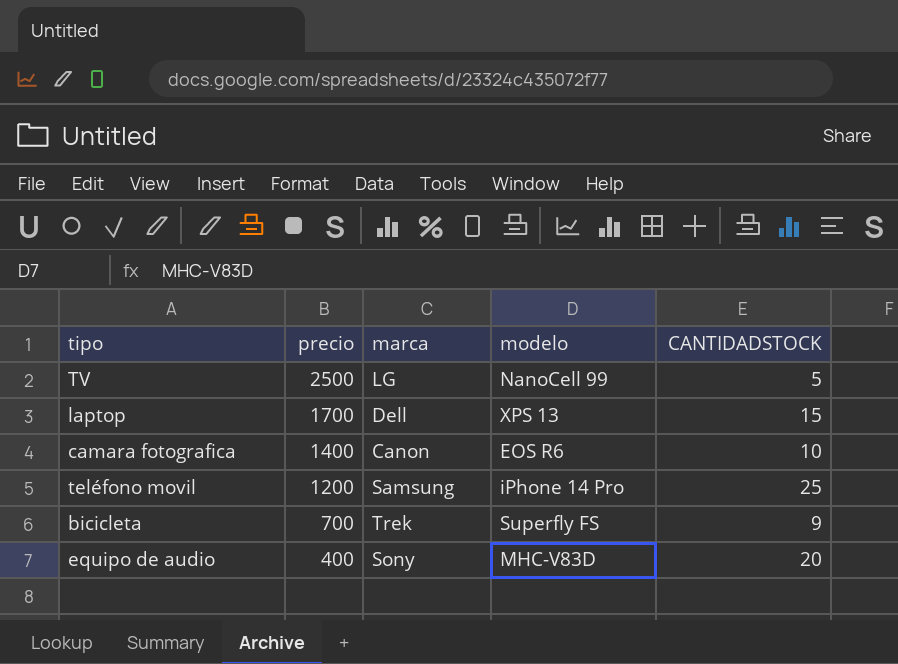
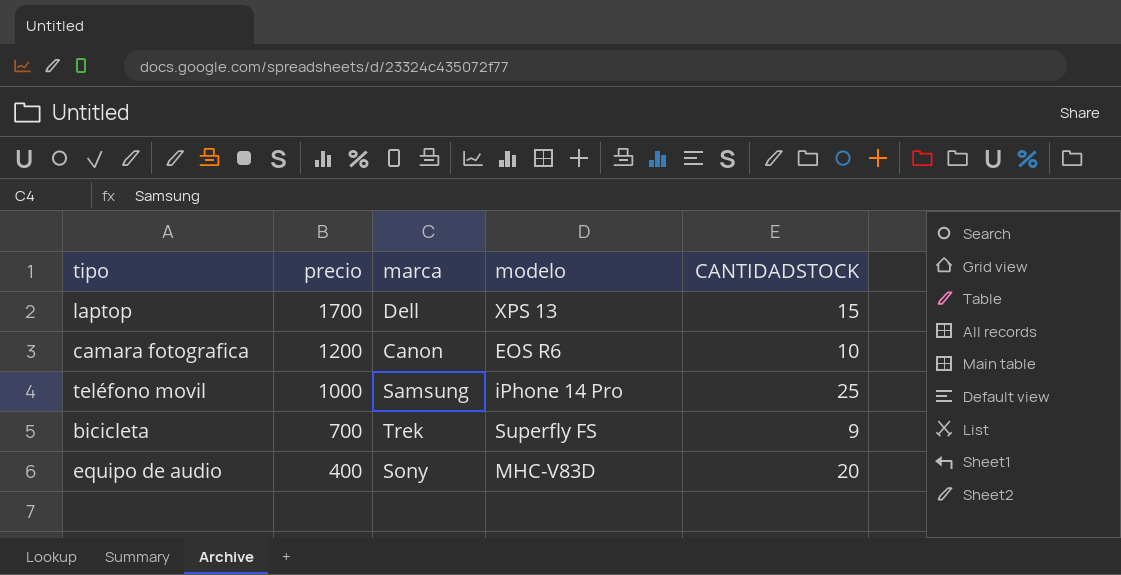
row TV: 2500 | LG | NanoCell 99 | 5 -> none
camara fotografica | precio: 1400 -> 1200
teléfono movil | precio: 1200 -> 1000

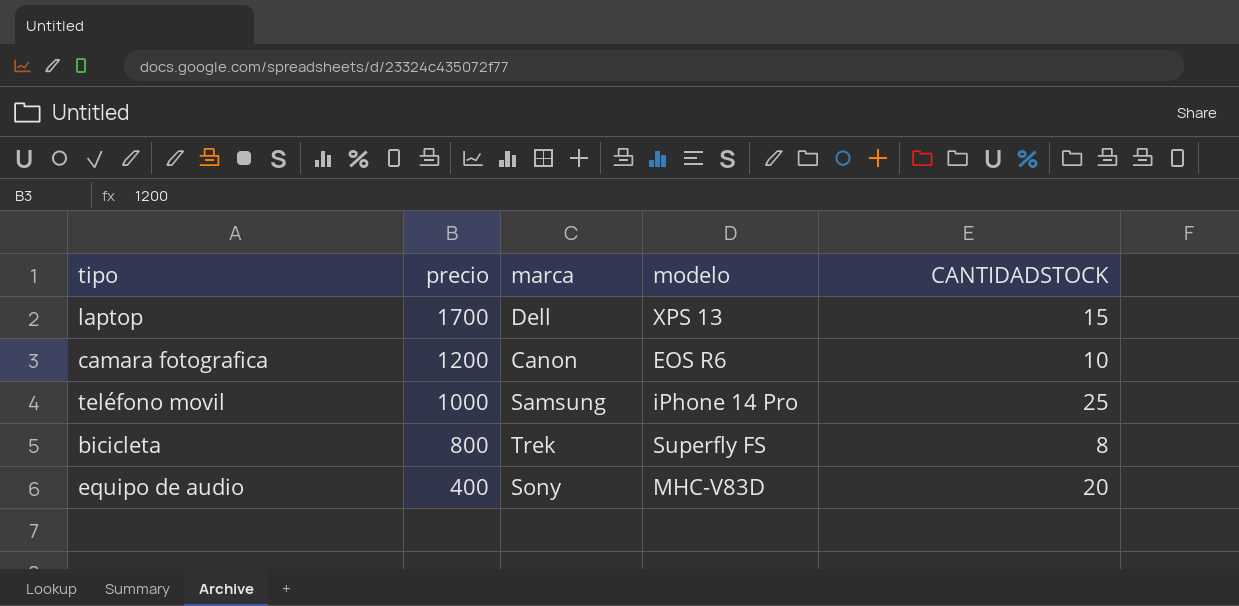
bicicleta | precio: 700 -> 800
bicicleta | CANTIDADSTOCK: 9 -> 8

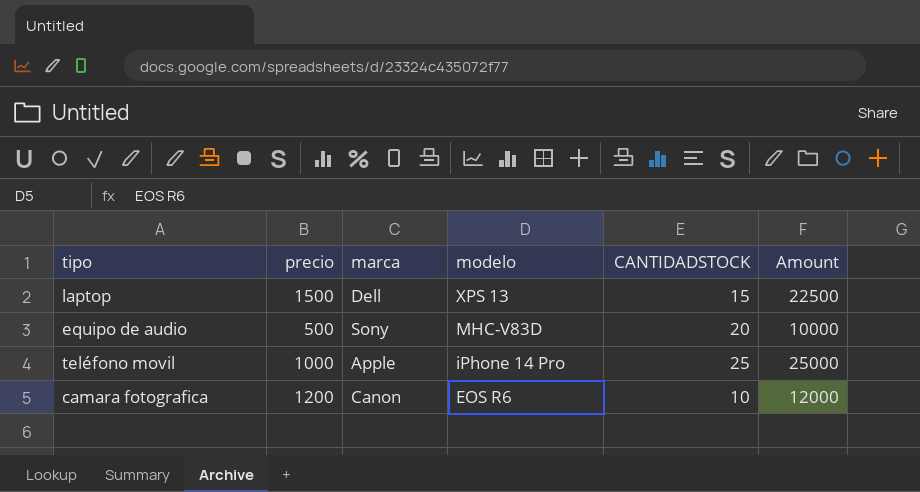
row order: precio descending -> modelo descending
column Amount | formula: none -> [precio] * [CANTIDADSTOCK]
row bicicleta: 800 | Trek | Superfly FS | 8 -> none
laptop | precio: 1700 -> 1500
equipo de audio | precio: 400 -> 500
teléfono movil | marca: Samsung -> Apple

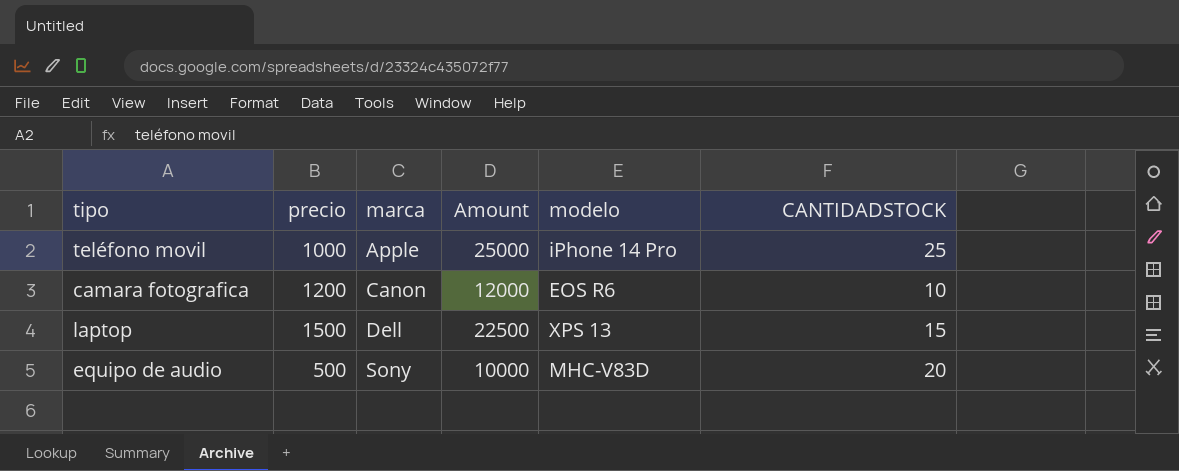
row order: modelo descending -> marca ascending
column Amount | position: 6 -> 4

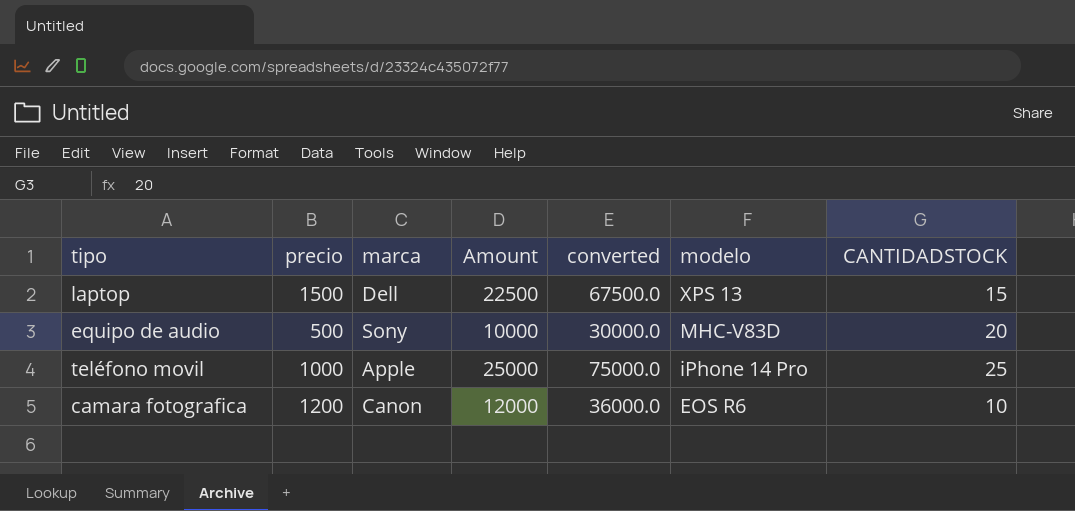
row order: marca ascending -> modelo descending
column converted | formula: none -> [Amount] * 3

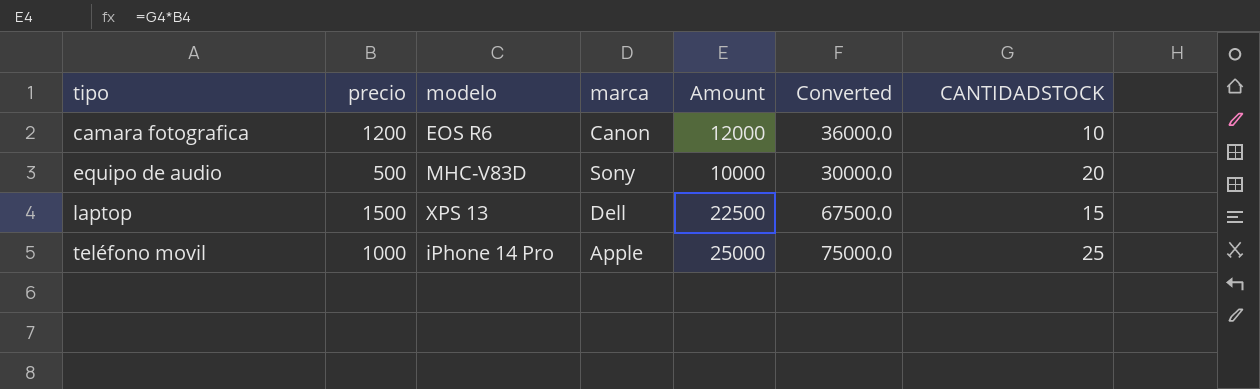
row order: modelo descending -> tipo ascending
column modelo | position: 6 -> 3
column name: converted -> Converted

